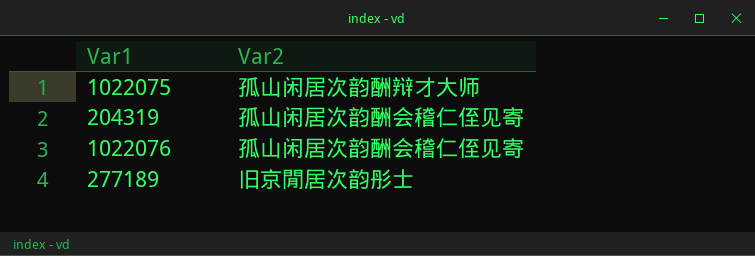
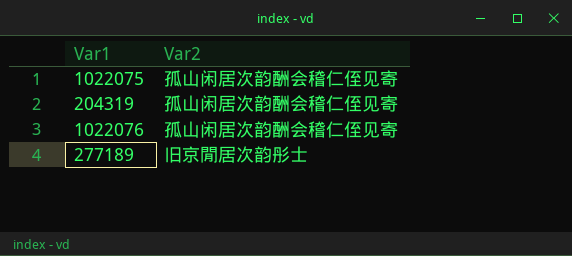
1022075 | Var2: 孤山闲居次韵酬辩才大师 -> 孤山闲居次韵酬会稽仁侄见寄

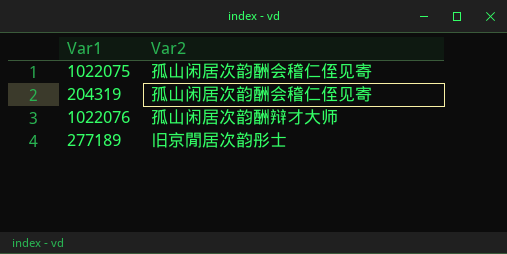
1022076 | Var2: 孤山闲居次韵酬会稽仁侄见寄 -> 孤山闲居次韵酬辩才大师

